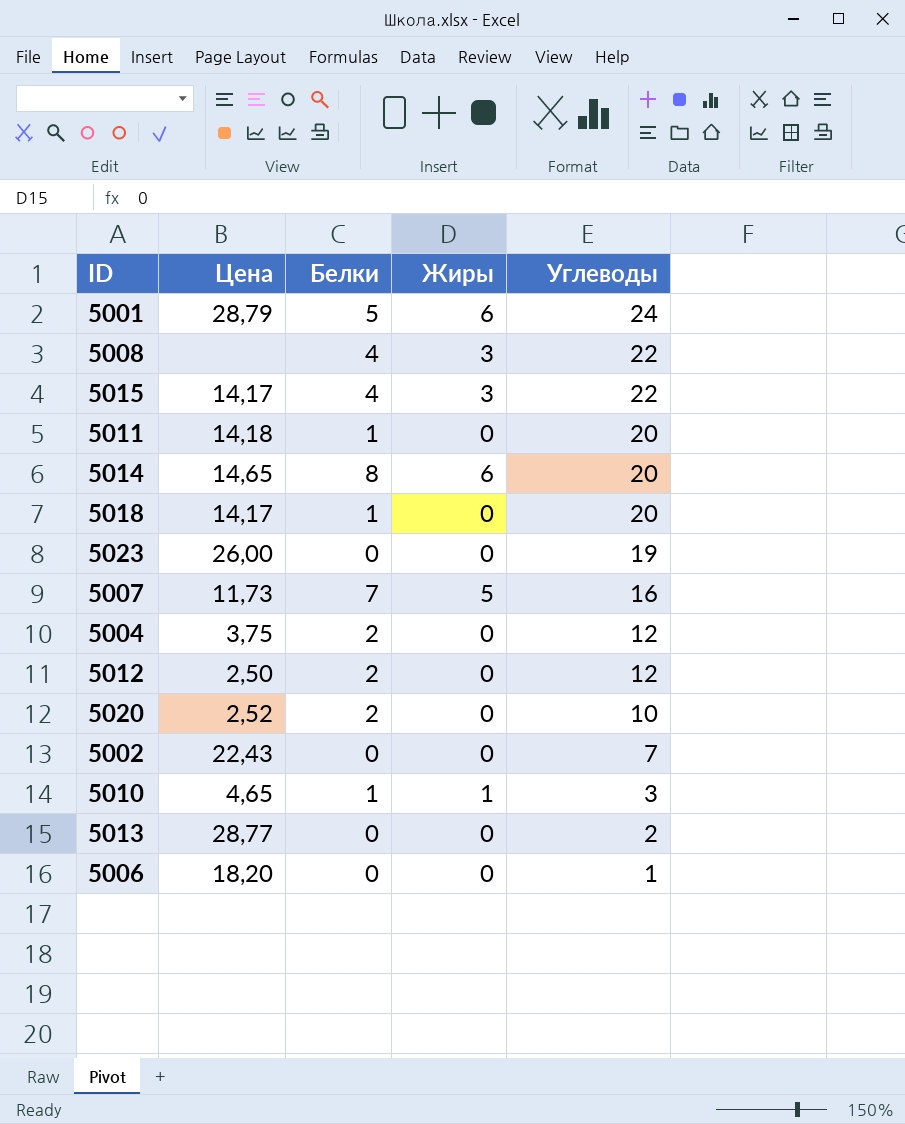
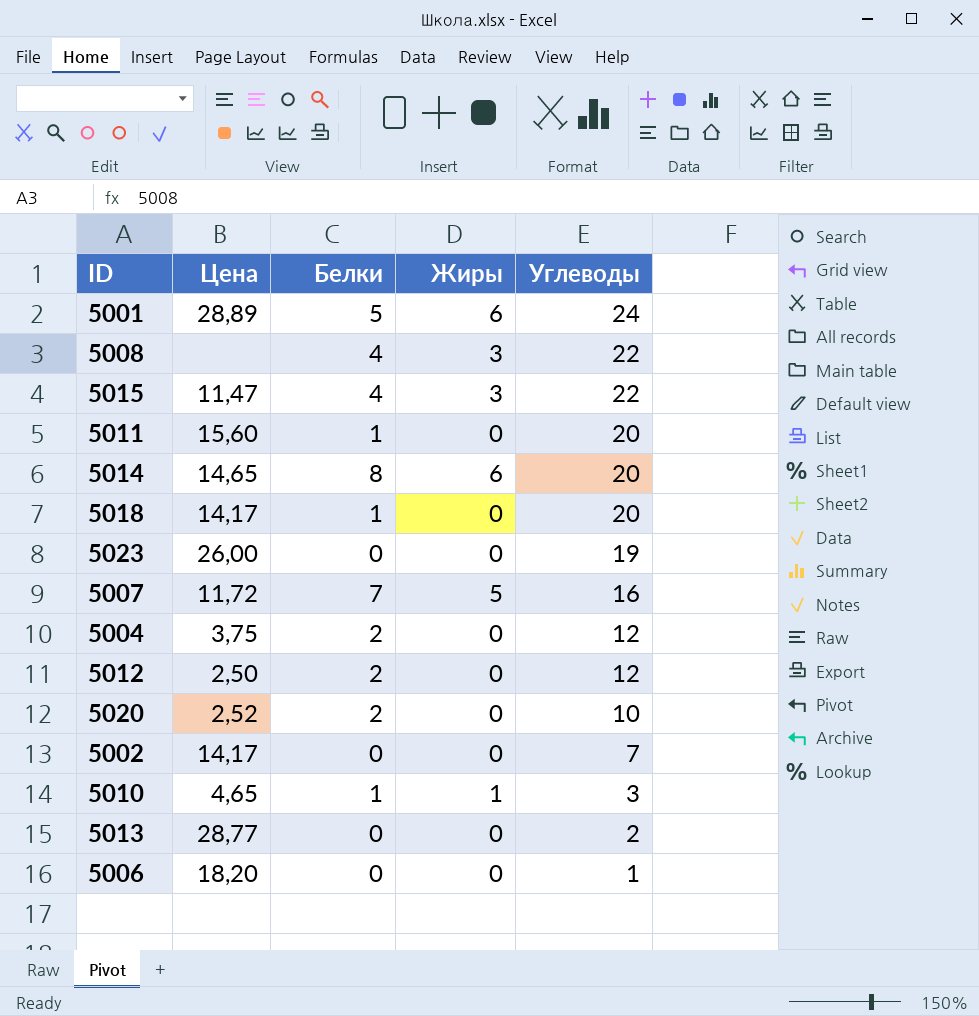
5001 | Цена: 28,79 -> 28,89
5015 | Цена: 14,17 -> 11,47
5011 | Цена: 14,18 -> 15,60
5007 | Цена: 11,73 -> 11,72
5002 | Цена: 22,43 -> 14,17

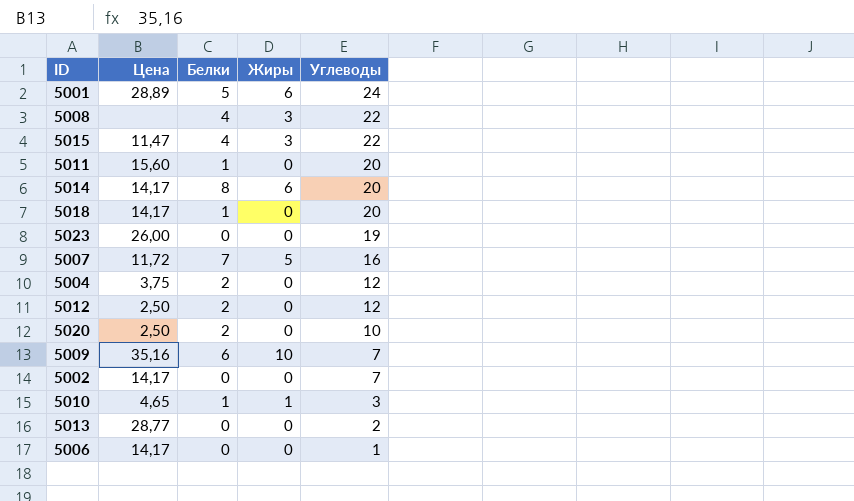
5014 | Цена: 14,65 -> 14,17
5020 | Цена: 2,52 -> 2,50
row 5009: none -> 35,16 | 6 | 10 | 7
5006 | Цена: 18,20 -> 14,17

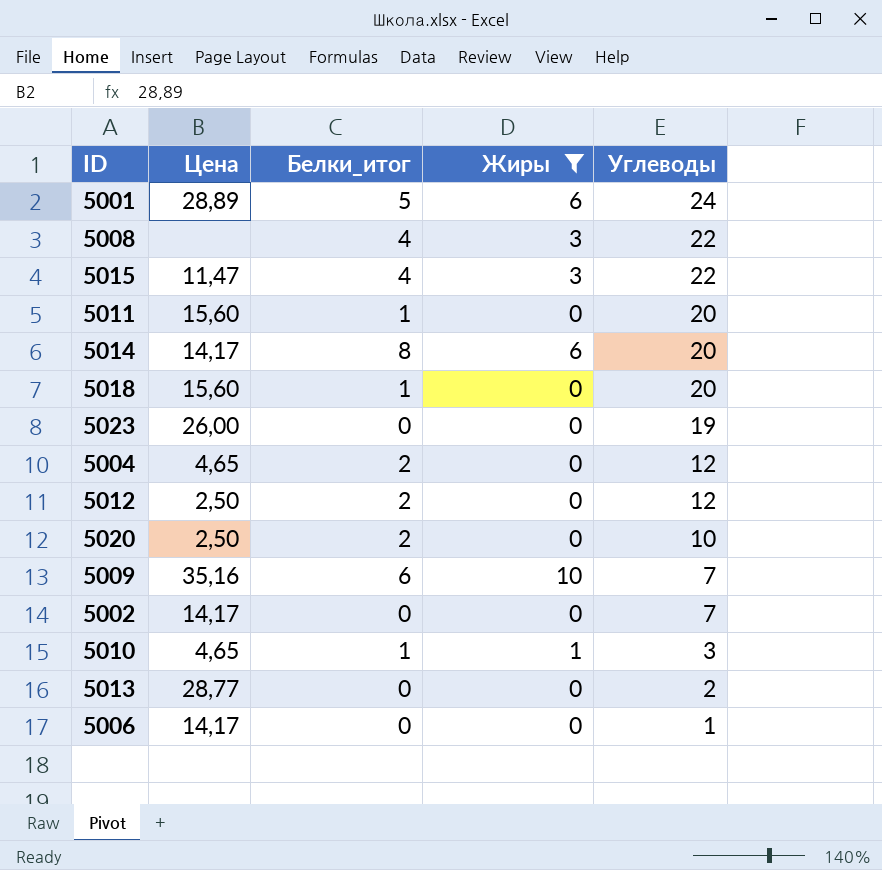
filter: none -> Жиры != 5
column name: Белки -> Белки_итог
5018 | Цена: 14,17 -> 15,60
5004 | Цена: 3,75 -> 4,65

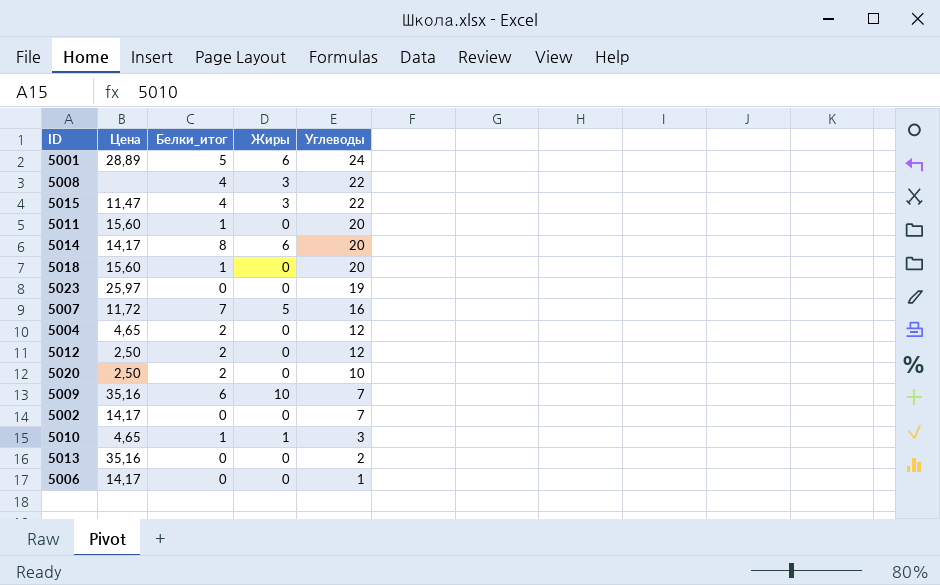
filter: Жиры != 5 -> none
5023 | Цена: 26,00 -> 25,97
5013 | Цена: 28,77 -> 35,16

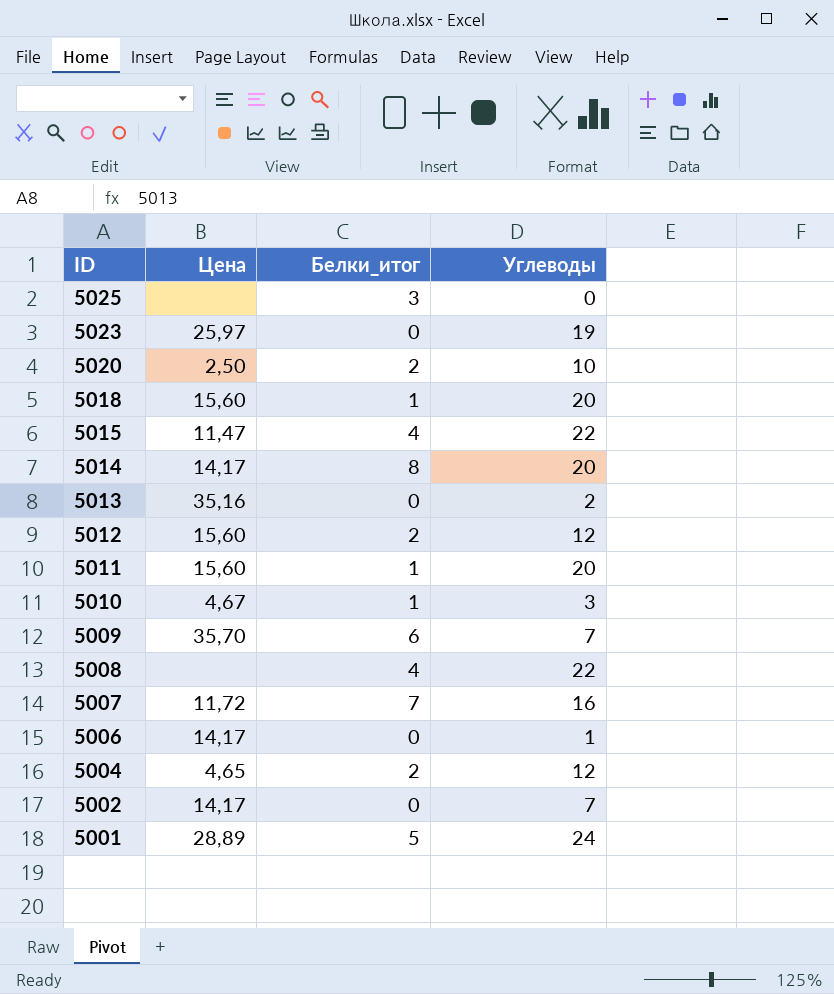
row order: Углеводы descending -> ID descending
column Жиры | position: 4 -> none
row 5025: none -> none | 3 | 0
5012 | Цена: 2,50 -> 15,60
5010 | Цена: 4,65 -> 4,67
5009 | Цена: 35,16 -> 35,70

